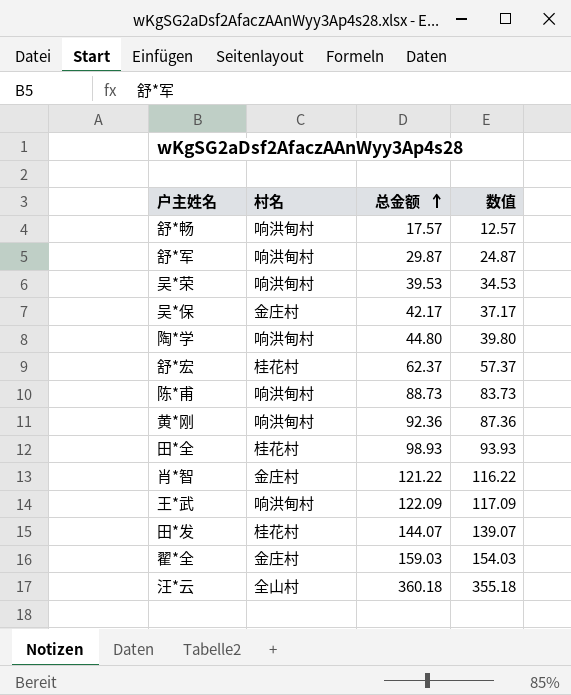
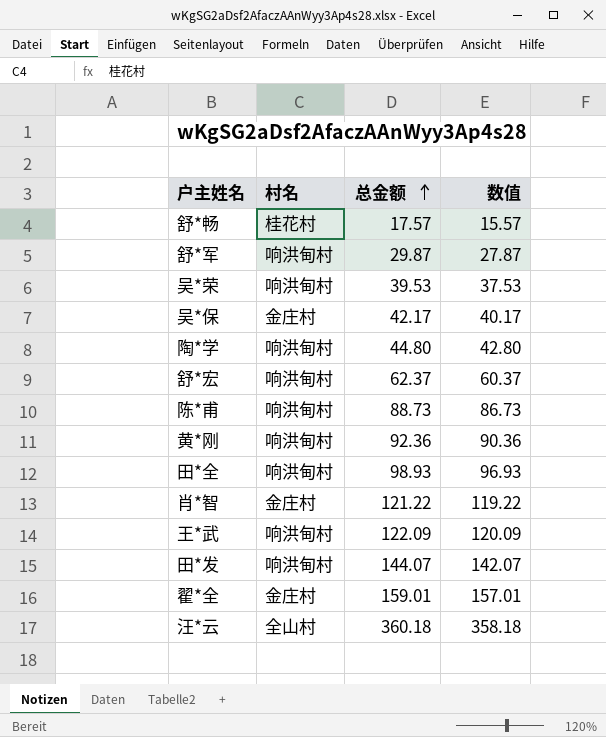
column 数值 | formula: [总金额] - 5 -> [总金额] - 2
舒*畅 | 村名: 响洪甸村 -> 桂花村
舒*宏 | 村名: 桂花村 -> 响洪甸村
田*全 | 村名: 桂花村 -> 响洪甸村
田*发 | 村名: 桂花村 -> 响洪甸村
翟*全 | 总金额: 159.03 -> 159.01

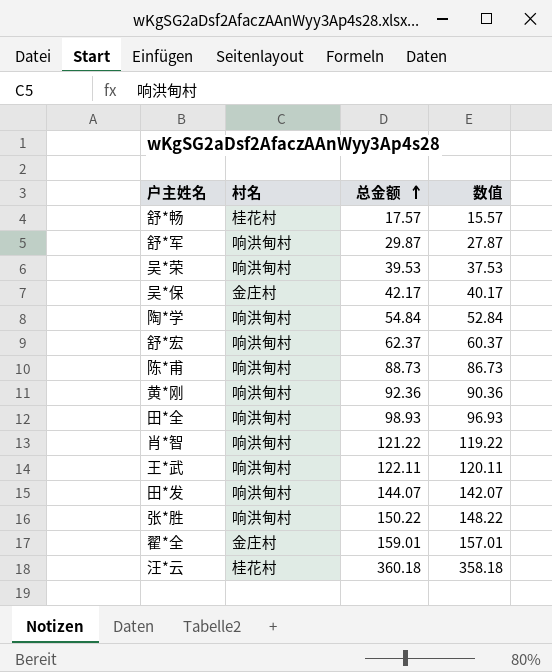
陶*学 | 总金额: 44.80 -> 54.84
陶*学 | 数值: 42.80 -> 52.84
肖*智 | 村名: 金庄村 -> 响洪甸村
王*武 | 总金额: 122.09 -> 122.11
王*武 | 数值: 120.09 -> 120.11
row 张*胜: none -> 响洪甸村 | 150.22 | 148.22
汪*云 | 村名: 全山村 -> 桂花村

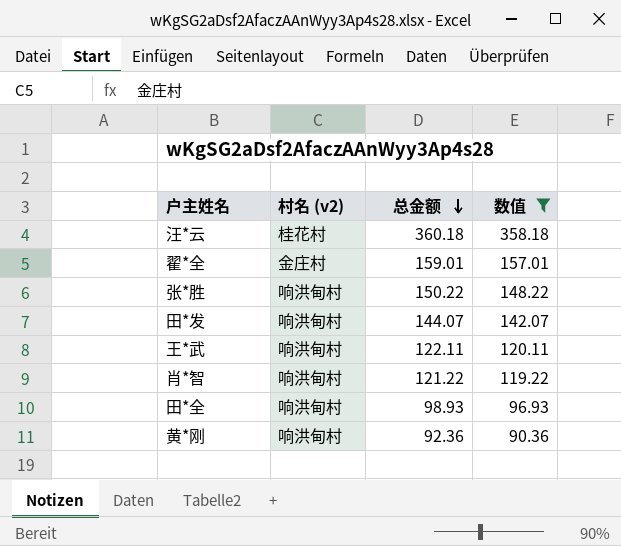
filter: none -> 数值 >= 90.36
row order: 总金额 ascending -> 总金额 descending
column name: 村名 -> 村名 (v2)

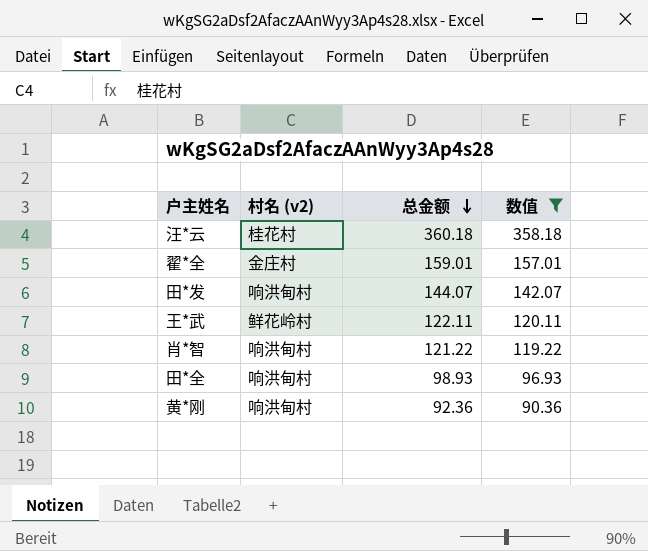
row 张*胜: 响洪甸村 | 150.22 | 148.22 -> none
王*武 | 村名 (v2): 响洪甸村 -> 鲜花岭村

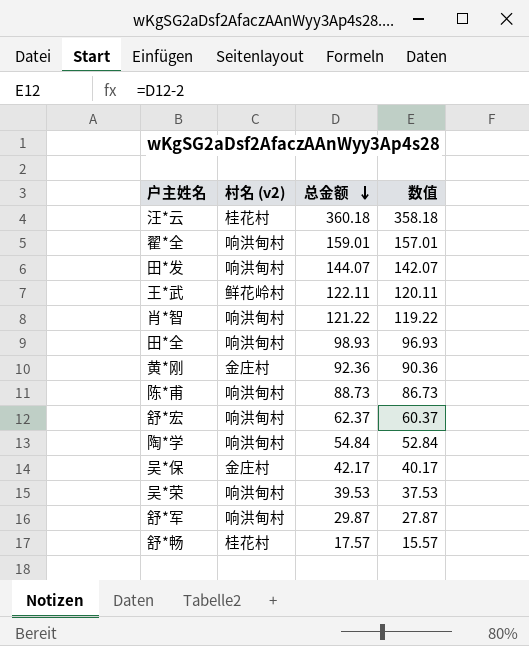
filter: 数值 >= 90.36 -> none
翟*全 | 村名 (v2): 金庄村 -> 响洪甸村
黄*刚 | 村名 (v2): 响洪甸村 -> 金庄村

